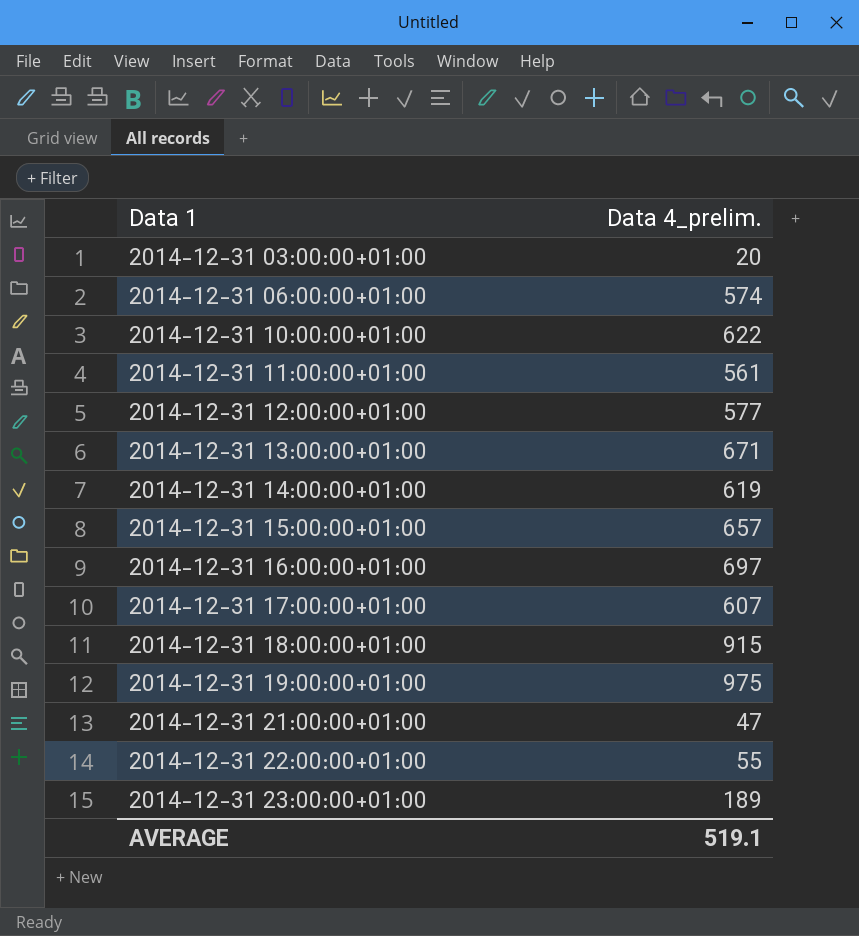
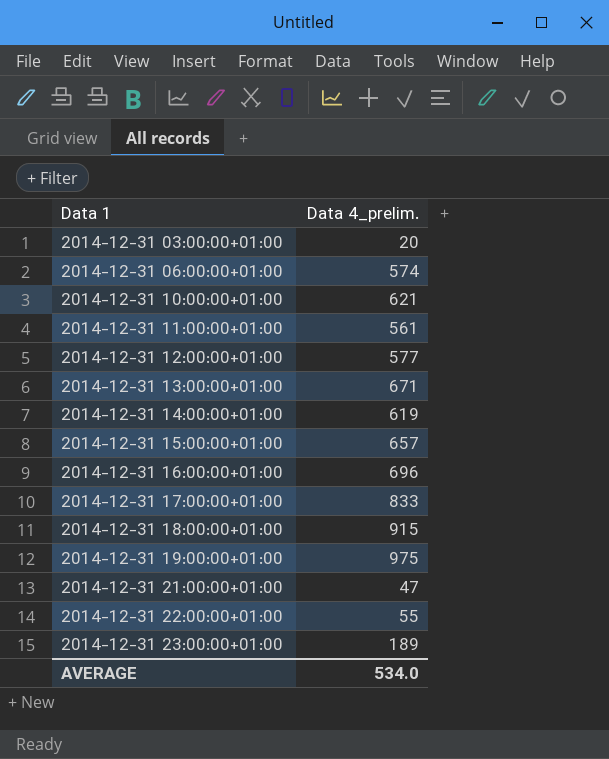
2014-12-31 10:00:00+01:00 | Data 4_prelim.: 622 -> 621
2014-12-31 16:00:00+01:00 | Data 4_prelim.: 697 -> 696
2014-12-31 17:00:00+01:00 | Data 4_prelim.: 607 -> 833
AVERAGE | Data 4_prelim.: 519.1 -> 534.0

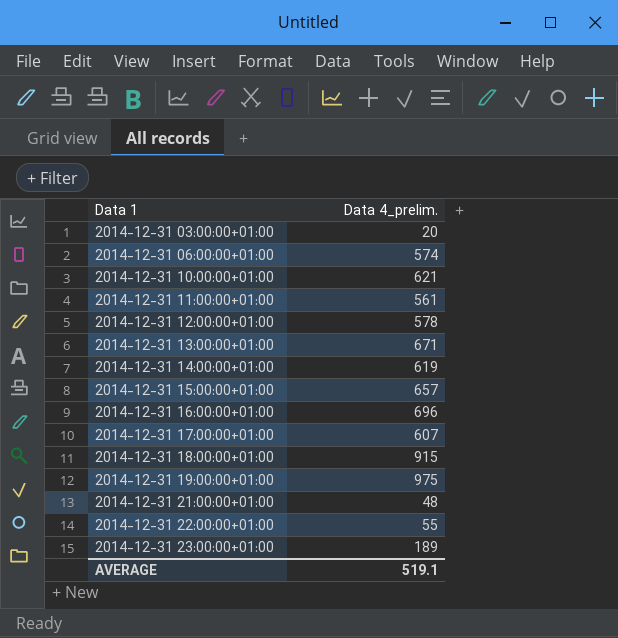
2014-12-31 12:00:00+01:00 | Data 4_prelim.: 577 -> 578
2014-12-31 17:00:00+01:00 | Data 4_prelim.: 833 -> 607
2014-12-31 21:00:00+01:00 | Data 4_prelim.: 47 -> 48
AVERAGE | Data 4_prelim.: 534.0 -> 519.1

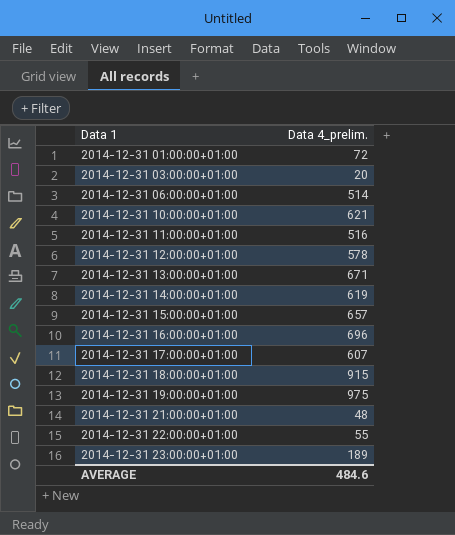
row 2014-12-31 01:00:00+01:00: none -> 72
2014-12-31 06:00:00+01:00 | Data 4_prelim.: 574 -> 514
2014-12-31 11:00:00+01:00 | Data 4_prelim.: 561 -> 516
AVERAGE | Data 4_prelim.: 519.1 -> 484.6

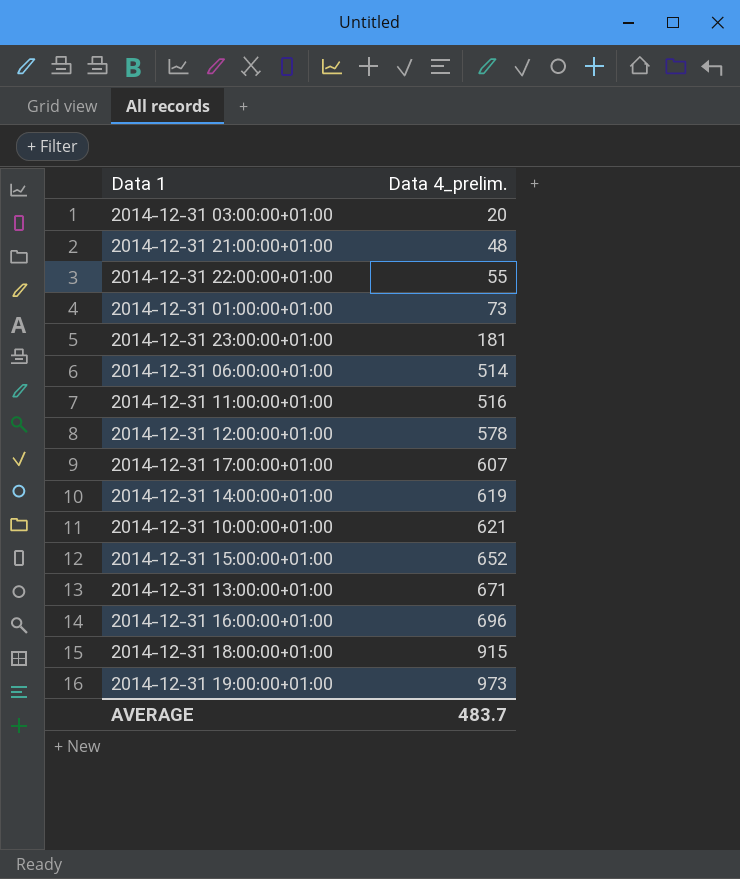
row order: Data 1 ascending -> Data 4_prelim. ascending
2014-12-31 01:00:00+01:00 | Data 4_prelim.: 72 -> 73
2014-12-31 23:00:00+01:00 | Data 4_prelim.: 189 -> 181
2014-12-31 15:00:00+01:00 | Data 4_prelim.: 657 -> 652
2014-12-31 19:00:00+01:00 | Data 4_prelim.: 975 -> 973
AVERAGE | Data 4_prelim.: 484.6 -> 483.7

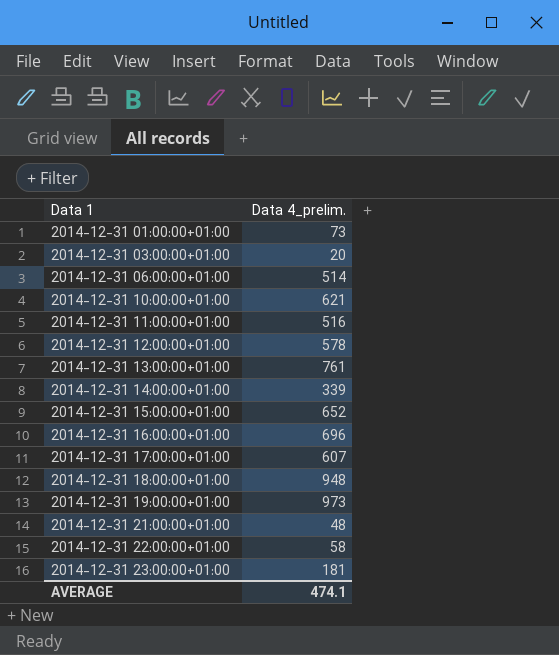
row order: Data 4_prelim. ascending -> Data 1 ascending
2014-12-31 13:00:00+01:00 | Data 4_prelim.: 671 -> 761
2014-12-31 14:00:00+01:00 | Data 4_prelim.: 619 -> 339
2014-12-31 18:00:00+01:00 | Data 4_prelim.: 915 -> 948
2014-12-31 22:00:00+01:00 | Data 4_prelim.: 55 -> 58
AVERAGE | Data 4_prelim.: 483.7 -> 474.1

